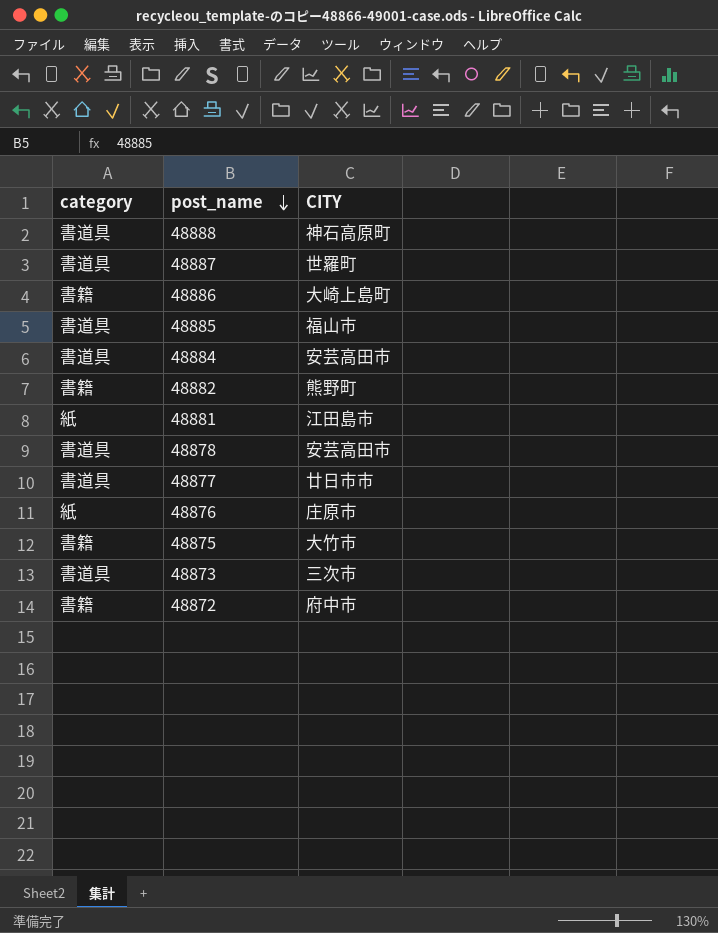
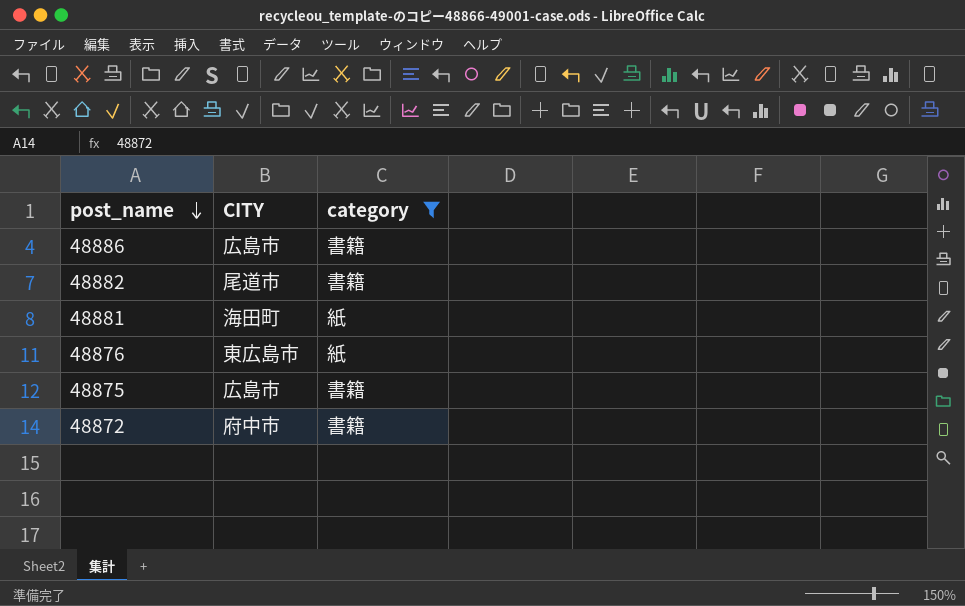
filter: none -> category != 書道具
column category | position: 1 -> 3
48886 | CITY: 大崎上島町 -> 広島市
48882 | CITY: 熊野町 -> 尾道市
48881 | CITY: 江田島市 -> 海田町
48876 | CITY: 庄原市 -> 東広島市
48875 | CITY: 大竹市 -> 広島市

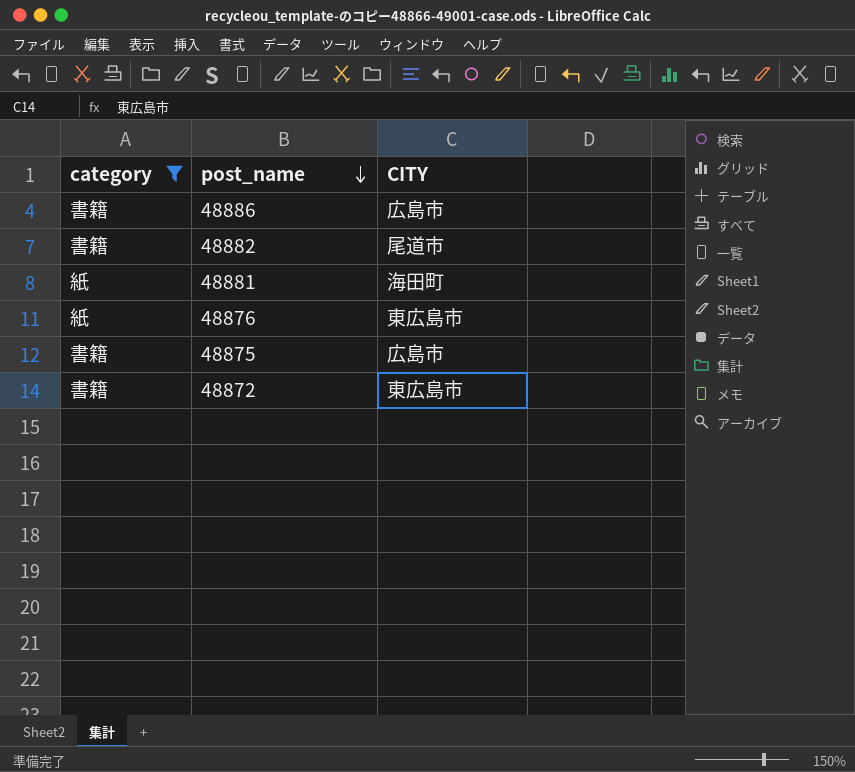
column category | position: 3 -> 1
48872 | CITY: 府中市 -> 東広島市

